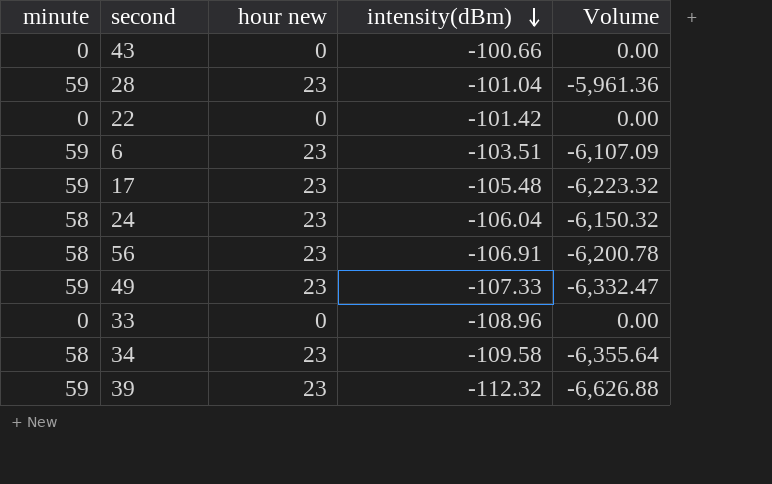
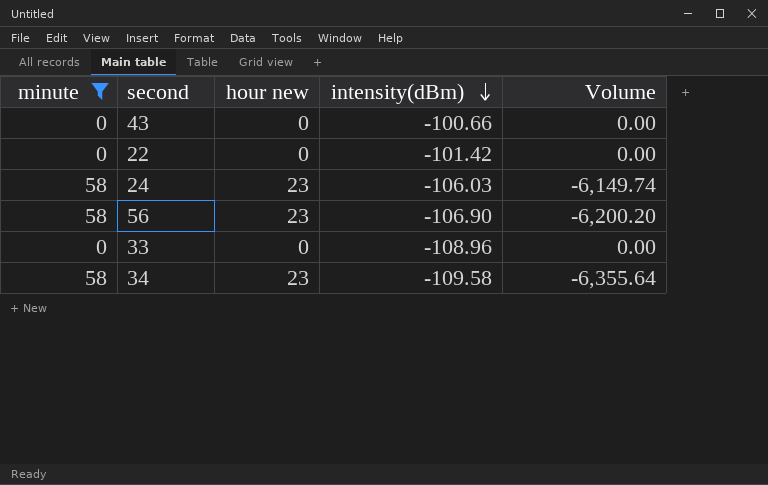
filter: none -> minute != 59
24 | intensity(dBm): -106.04 -> -106.03
24 | Volume: -6,150.32 -> -6,149.74
56 | intensity(dBm): -106.91 -> -106.90
56 | Volume: -6,200.78 -> -6,200.20

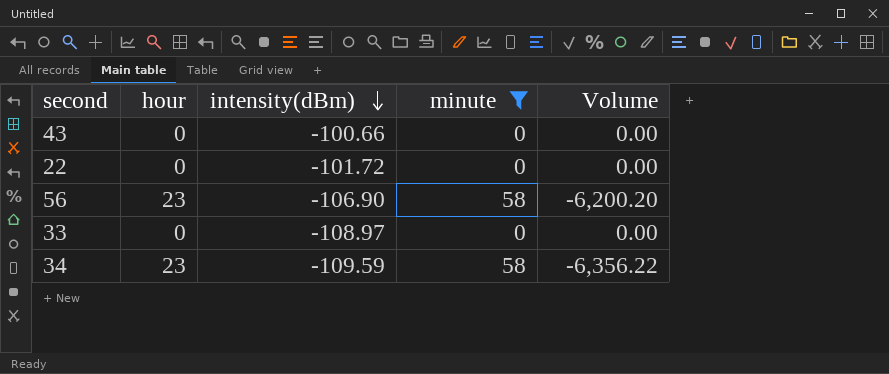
column name: hour new -> hour
column minute | position: 1 -> 4
row 24: 58 | 23 | -106.03 | -6,149.74 -> none
22 | intensity(dBm): -101.42 -> -101.72
33 | intensity(dBm): -108.96 -> -108.97
34 | intensity(dBm): -109.58 -> -109.59
34 | Volume: -6,355.64 -> -6,356.22

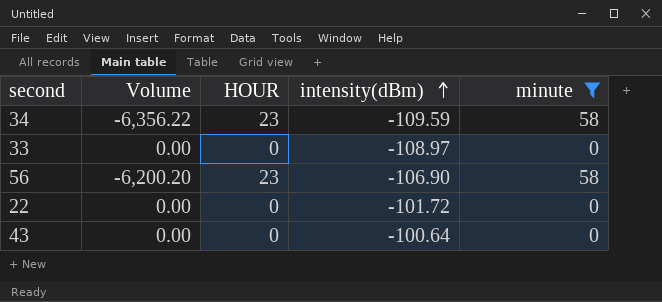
row order: intensity(dBm) descending -> intensity(dBm) ascending
column Volume | position: 5 -> 2
column name: hour -> HOUR
43 | intensity(dBm): -100.66 -> -100.64

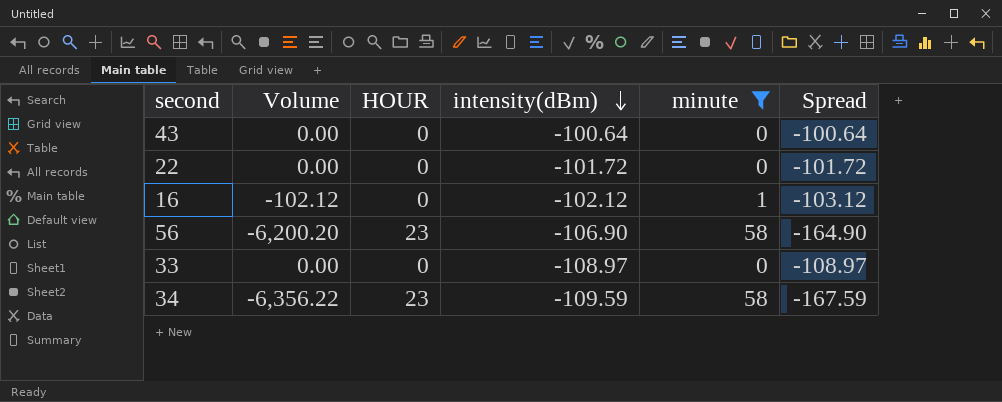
row order: intensity(dBm) ascending -> intensity(dBm) descending
column Spread | formula: none -> [intensity(dBm)] - [minute]
row 16: none -> -102.12 | 0 | -102.12 | 1 | -103.12

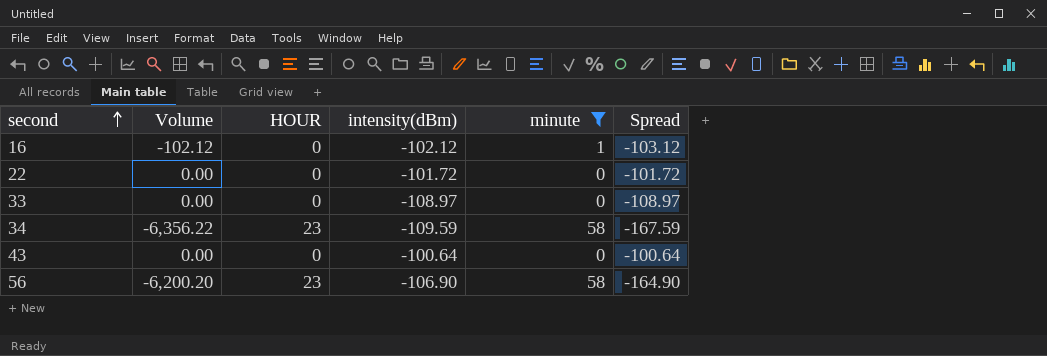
row order: intensity(dBm) descending -> second ascending

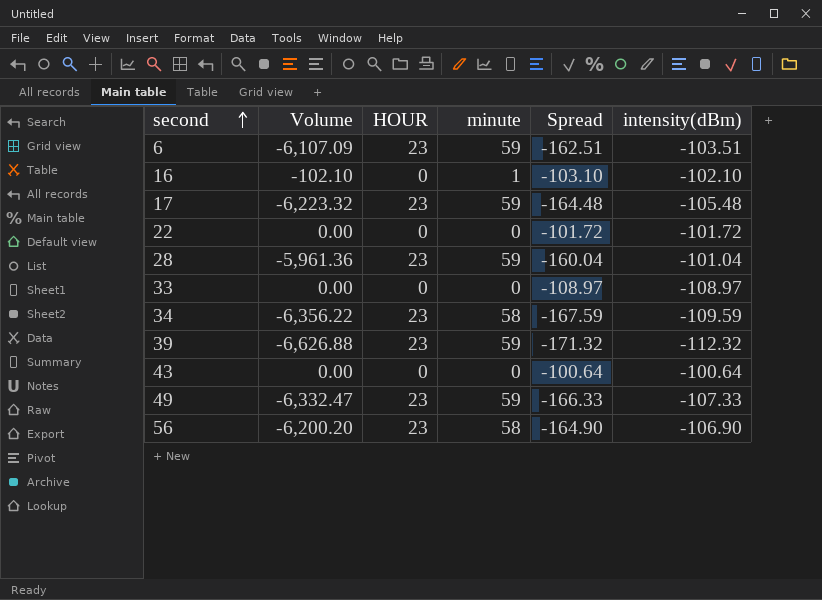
filter: minute != 59 -> none
column intensity(dBm) | position: 4 -> 6
16 | Volume: -102.12 -> -102.10
16 | Spread: -103.12 -> -103.10
16 | intensity(dBm): -102.12 -> -102.10

